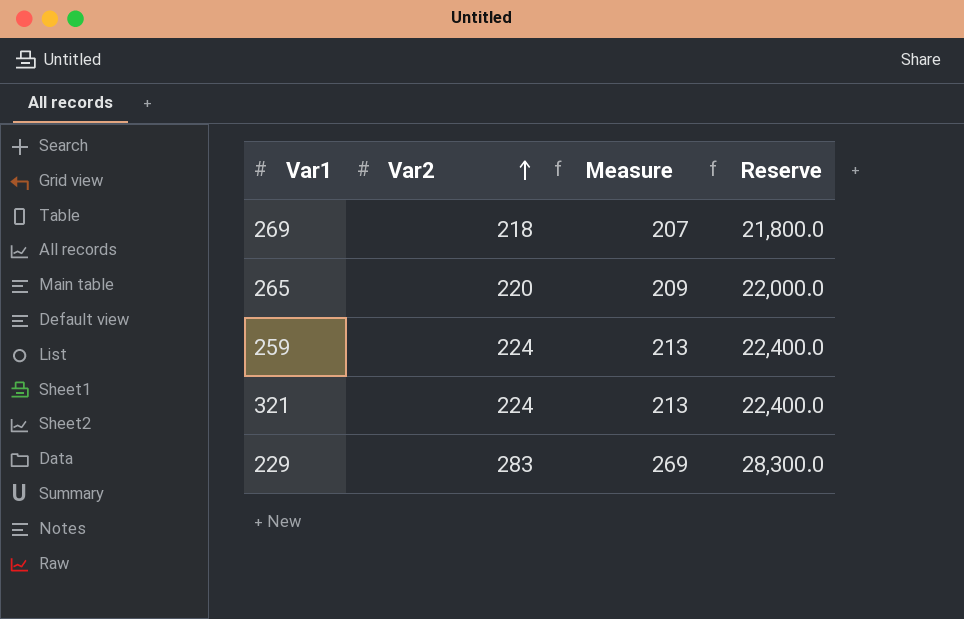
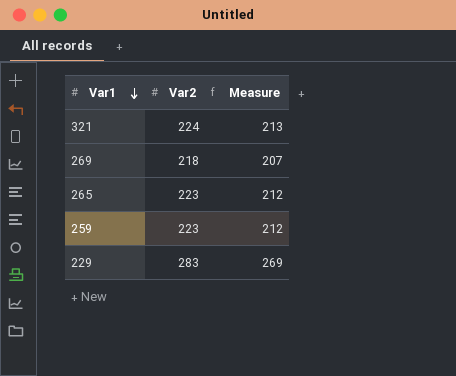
row order: Var2 ascending -> Var1 descending
column Reserve | formula: [Var2] * 100 -> none
265 | Var2: 220 -> 223
265 | Measure: 209 -> 212
259 | Var2: 224 -> 223
259 | Measure: 213 -> 212

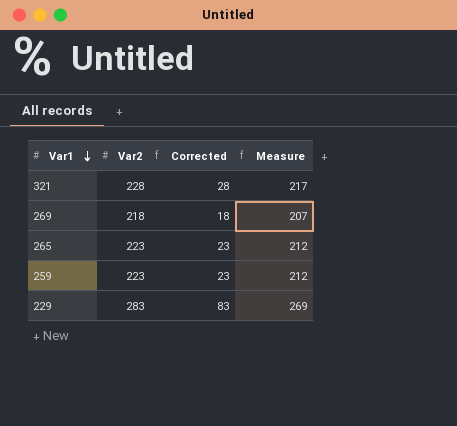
column Corrected | formula: none -> [Var2] - 200
321 | Var2: 224 -> 228
321 | Measure: 213 -> 217

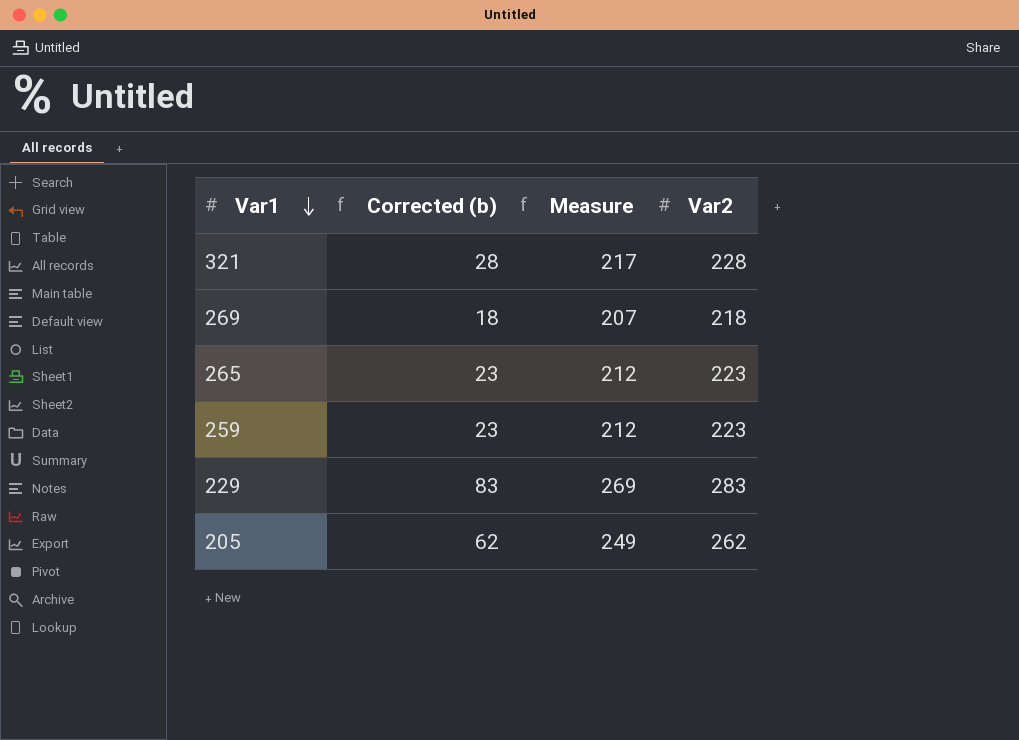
column name: Corrected -> Corrected (b)
column Var2 | position: 2 -> 4
row 205: none -> 62 | 249 | 262

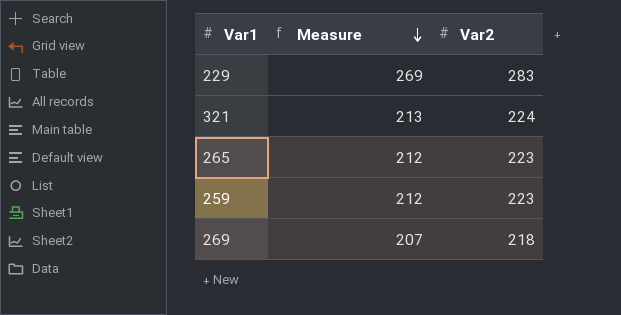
row order: Var1 descending -> Measure descending
column Corrected (b) | formula: [Var2] - 200 -> none
row 205: 62 | 249 | 262 -> none
321 | Measure: 217 -> 213
321 | Var2: 228 -> 224

